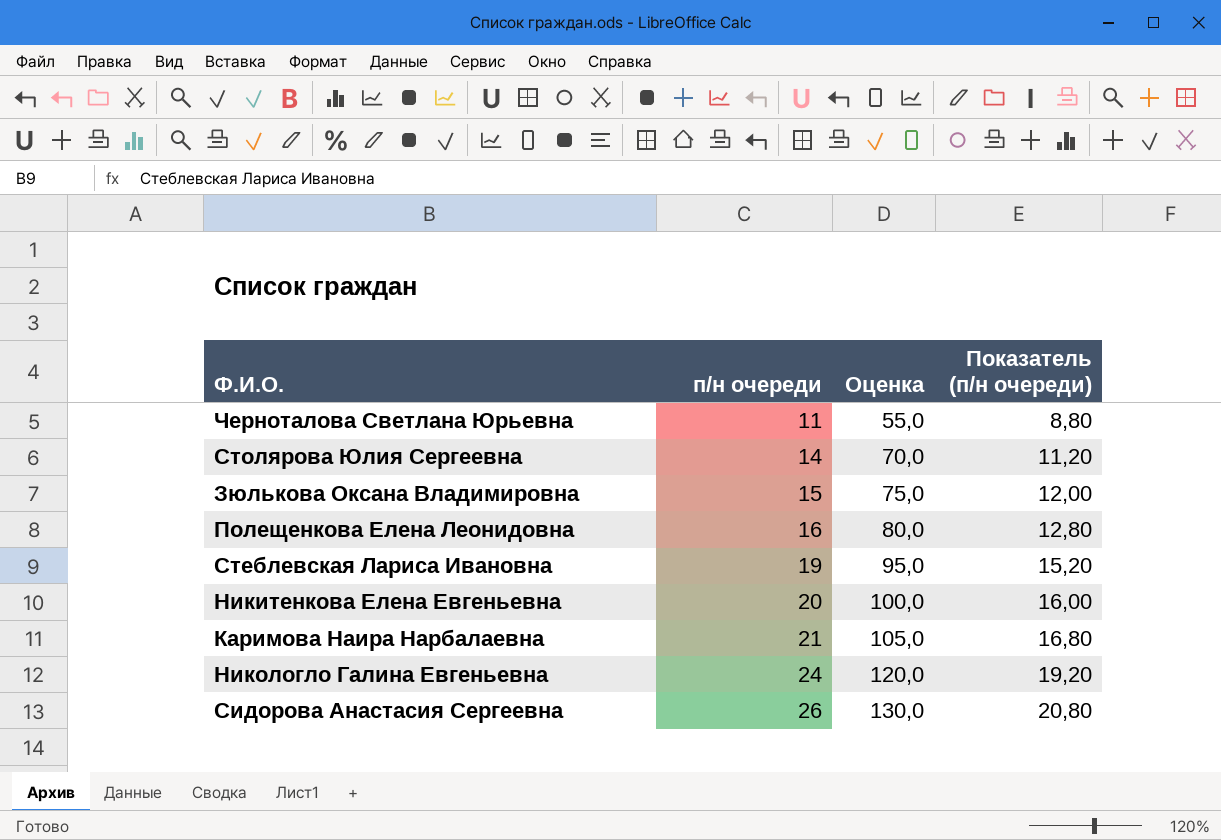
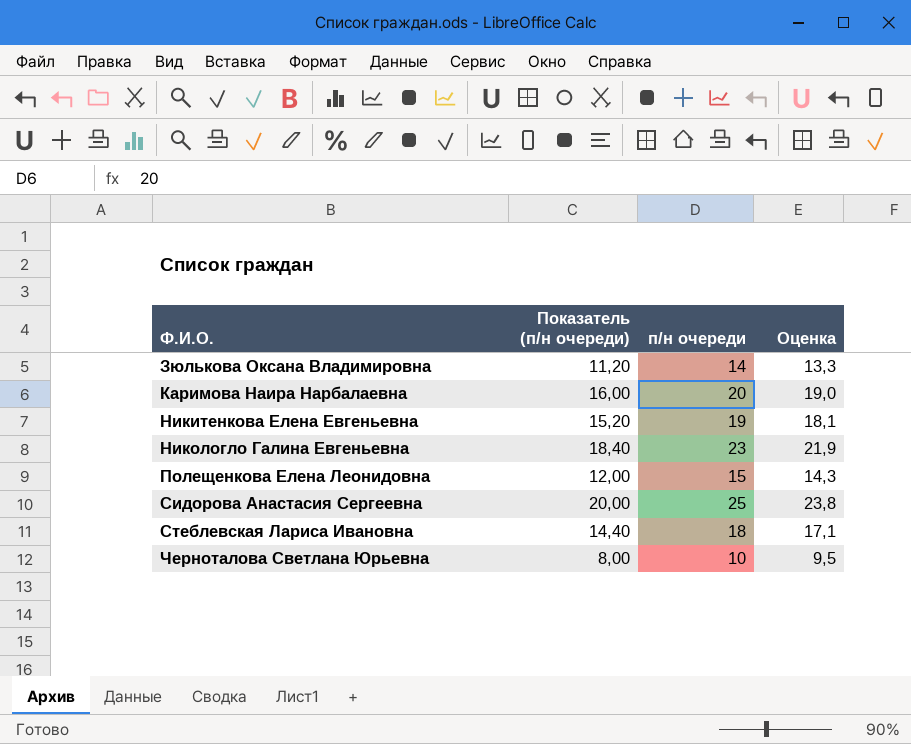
row order: п/н очереди ascending -> Ф.И.О. ascending
column Показатель (п/н очереди) | position: 4 -> 2
column Оценка | formula: [п/н очереди] * 5 -> [п/н очереди] * 0,95
row Столярова Юлия Сергеевна: 14 | 70,0 | 11,20 -> none
Зюлькова Оксана Владимировна | Показатель (п/н очереди): 12,00 -> 11,20
Зюлькова Оксана Владимировна | п/н очереди: 15 -> 14
Каримова Наира Нарбалаевна | Показатель (п/н очереди): 16,80 -> 16,00
Каримова Наира Нарбалаевна | п/н очереди: 21 -> 20
Никитенкова Елена Евгеньевна | Показатель (п/н очереди): 16,00 -> 15,20
Никитенкова Елена Евгеньевна | п/н очереди: 20 -> 19
Никологло Галина Евгеньевна | Показатель (п/н очереди): 19,20 -> 18,40
Никологло Галина Евгеньевна | п/н очереди: 24 -> 23
Полещенкова Елена Леонидовна | Показатель (п/н очереди): 12,80 -> 12,00
Полещенкова Елена Леонидовна | п/н очереди: 16 -> 15
Сидорова Анастасия Сергеевна | Показатель (п/н очереди): 20,80 -> 20,00
Сидорова Анастасия Сергеевна | п/н очереди: 26 -> 25
Стеблевская Лариса Ивановна | Показатель (п/н очереди): 15,20 -> 14,40
Стеблевская Лариса Ивановна | п/н очереди: 19 -> 18
Черноталова Светлана Юрьевна | Показатель (п/н очереди): 8,80 -> 8,00
Черноталова Светлана Юрьевна | п/н очереди: 11 -> 10

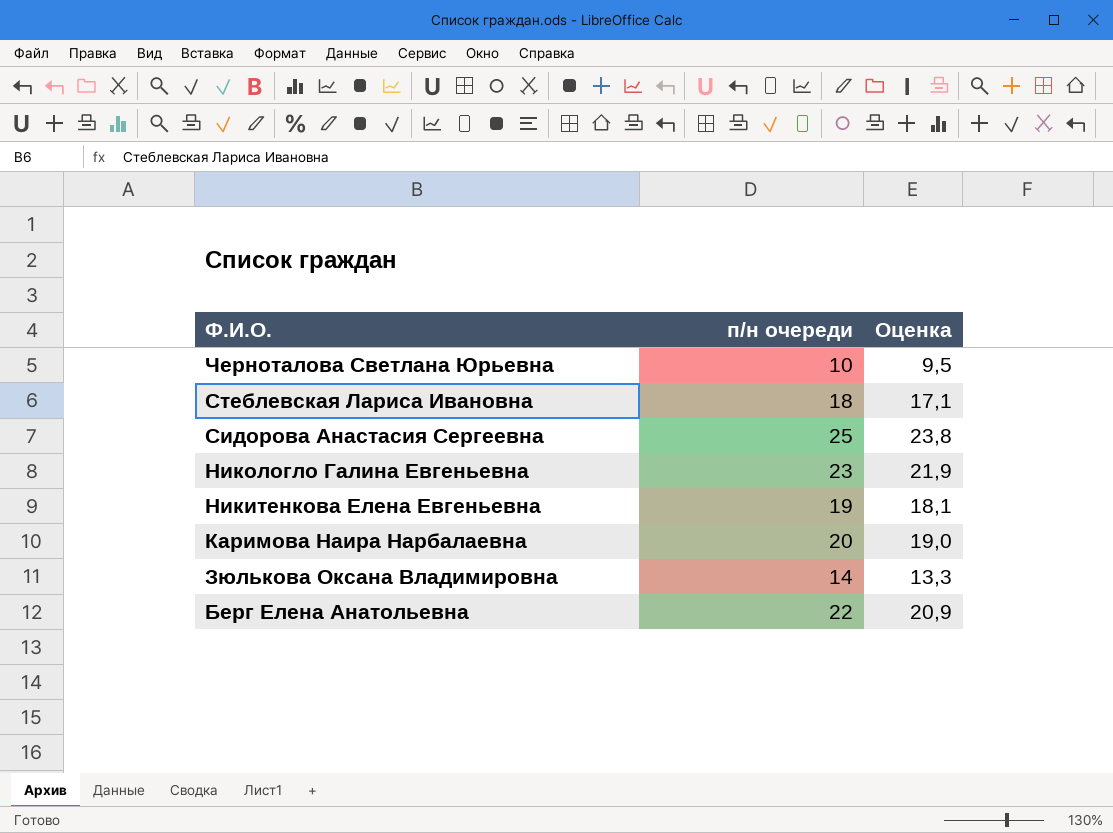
row order: Ф.И.О. ascending -> Ф.И.О. descending
column Показатель (п/н очереди) | formula: [п/н очереди] * 0,8 -> none
row Полещенкова Елена Леонидовна: 12,00 | 15 | 14,3 -> none
row Берг Елена Анатольевна: none -> 22 | 20,9

